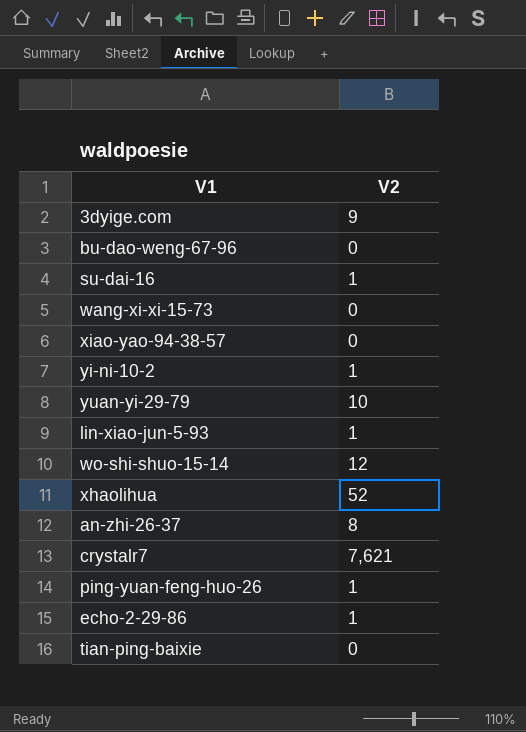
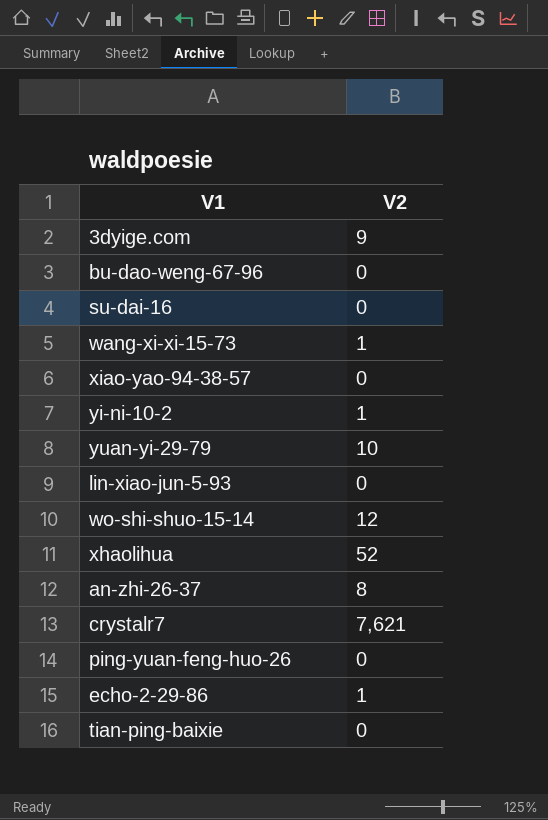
su-dai-16 | V2: 1 -> 0
wang-xi-xi-15-73 | V2: 0 -> 1
lin-xiao-jun-5-93 | V2: 1 -> 0
ping-yuan-feng-huo-26 | V2: 1 -> 0

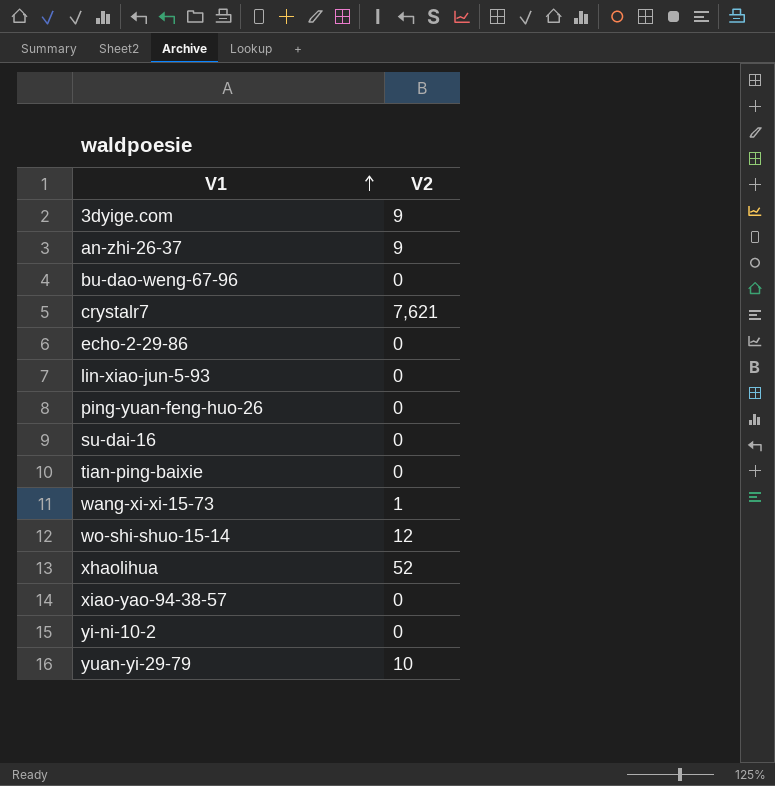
row order: none -> V1 ascending
an-zhi-26-37 | V2: 8 -> 9
echo-2-29-86 | V2: 1 -> 0
yi-ni-10-2 | V2: 1 -> 0

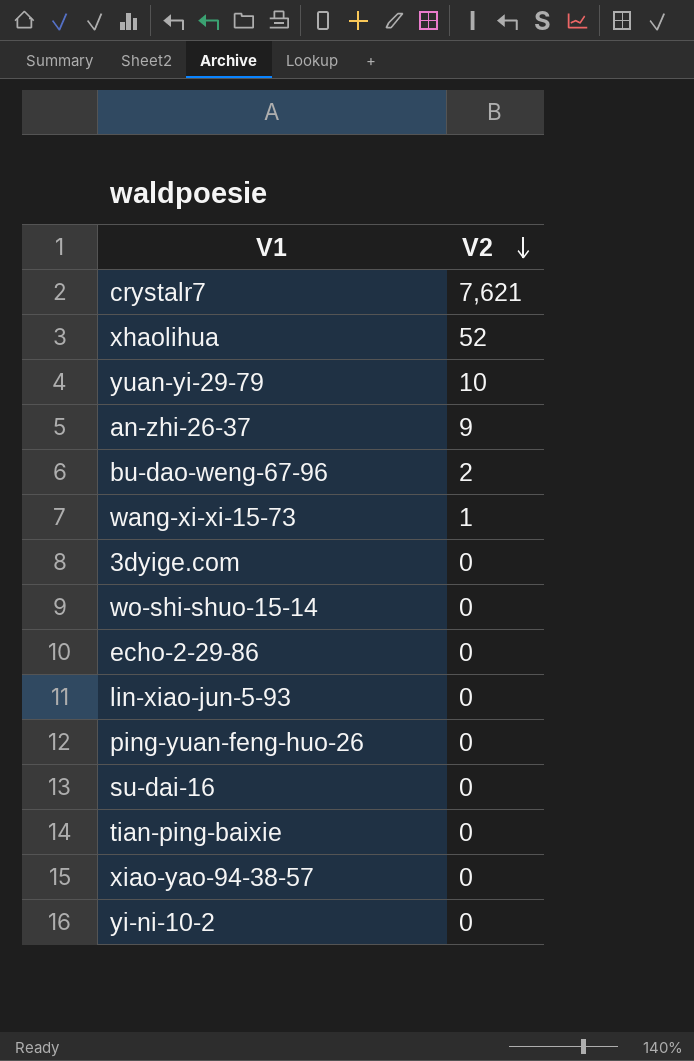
row order: V1 ascending -> V2 descending
bu-dao-weng-67-96 | V2: 0 -> 2
3dyige.com | V2: 9 -> 0
wo-shi-shuo-15-14 | V2: 12 -> 0

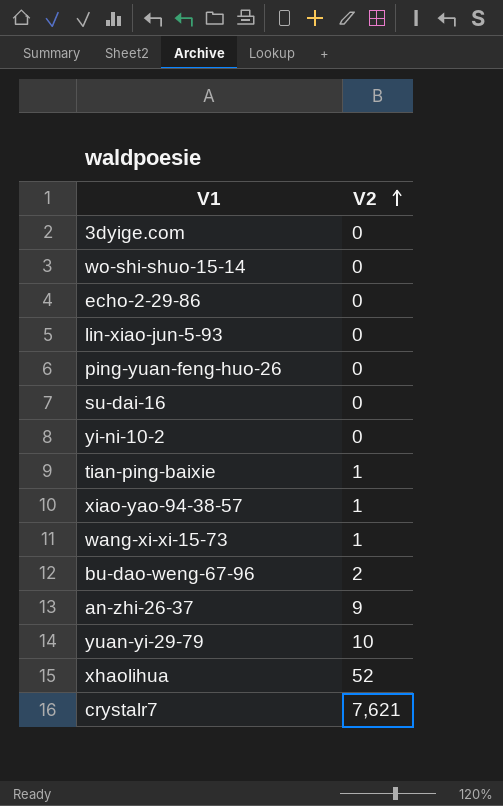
row order: V2 descending -> V2 ascending
tian-ping-baixie | V2: 0 -> 1
xiao-yao-94-38-57 | V2: 0 -> 1

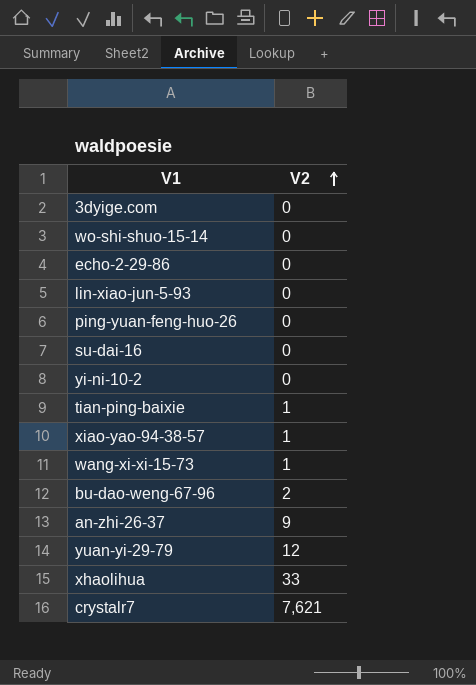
yuan-yi-29-79 | V2: 10 -> 12
xhaolihua | V2: 52 -> 33

